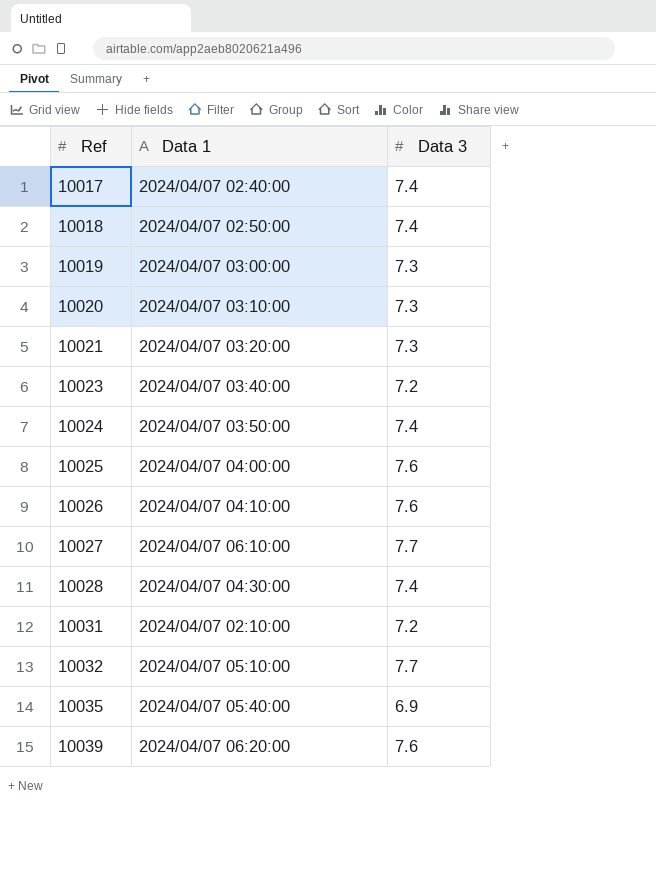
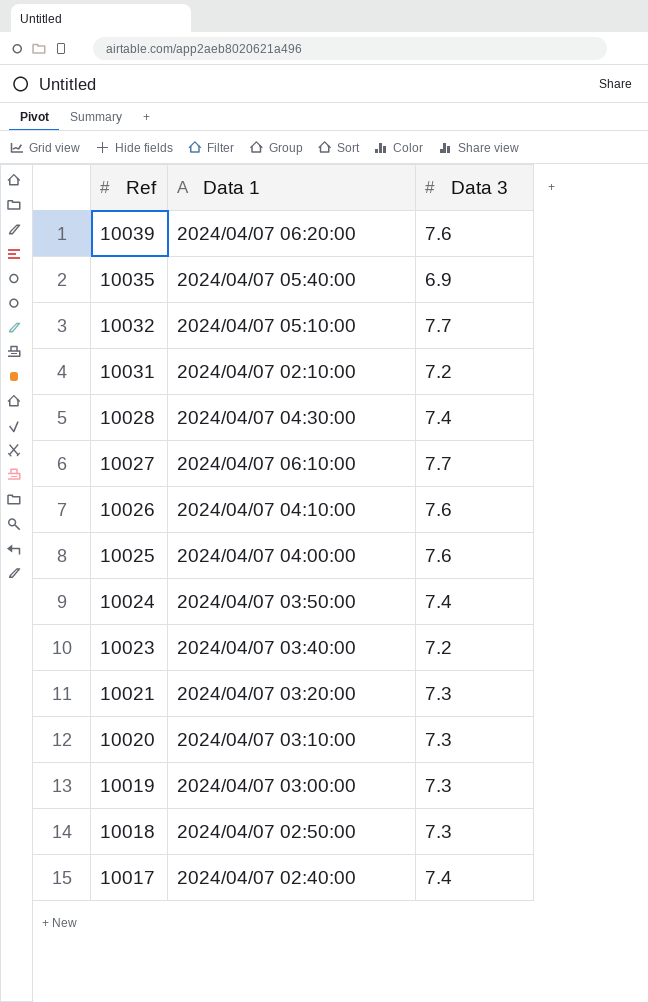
row order: Ref ascending -> Ref descending
10018 | Data 3: 7.4 -> 7.3

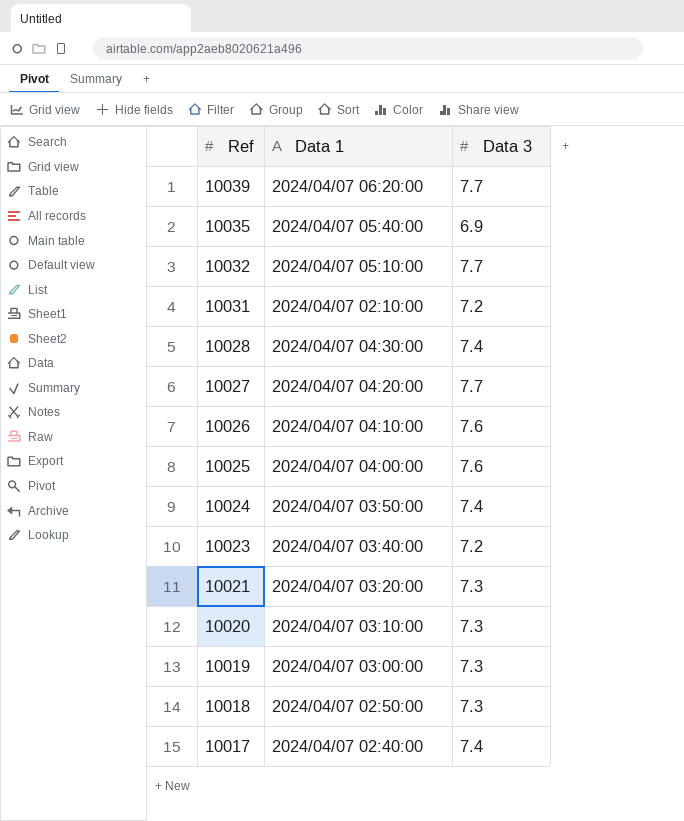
10039 | Data 3: 7.6 -> 7.7
10027 | Data 1: 2024/04/07 06:10:00 -> 2024/04/07 04:20:00

